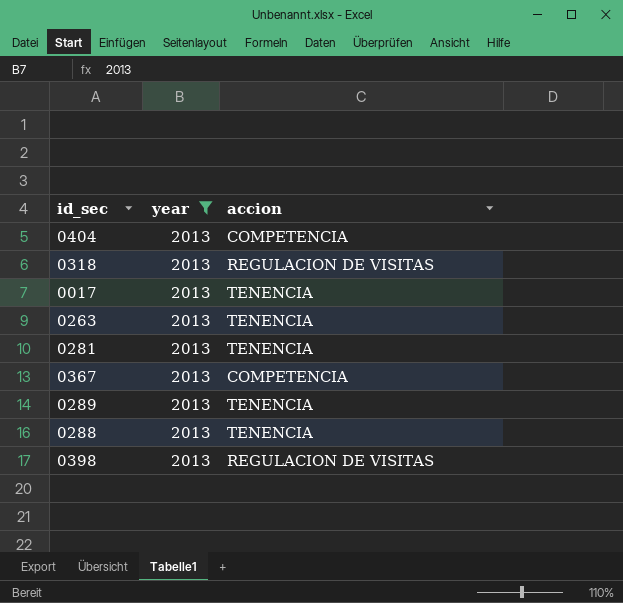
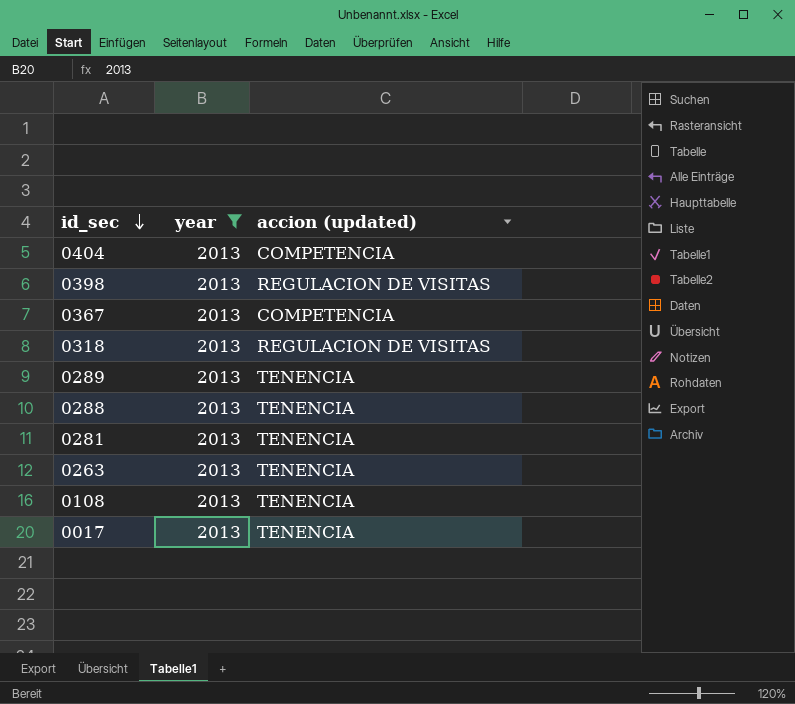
row order: none -> id_sec descending
column name: accion -> accion (updated)
row 0108: none -> 2013 | TENENCIA

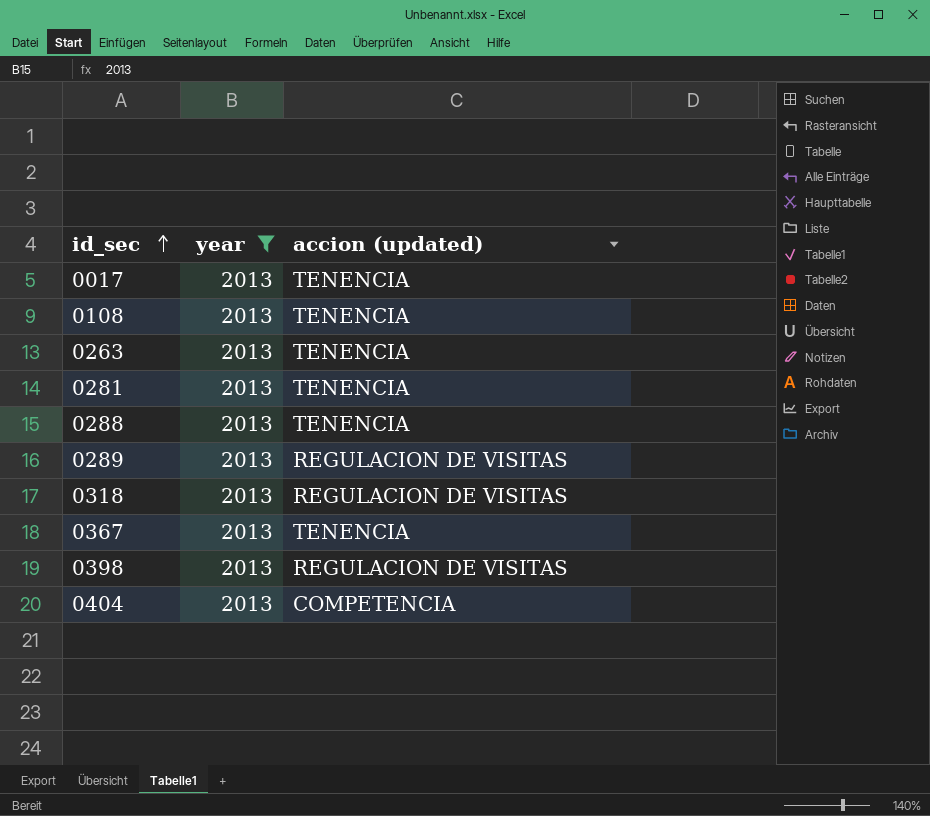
row order: id_sec descending -> id_sec ascending
0289 | accion (updated): TENENCIA -> REGULACION DE VISITAS
0367 | accion (updated): COMPETENCIA -> TENENCIA

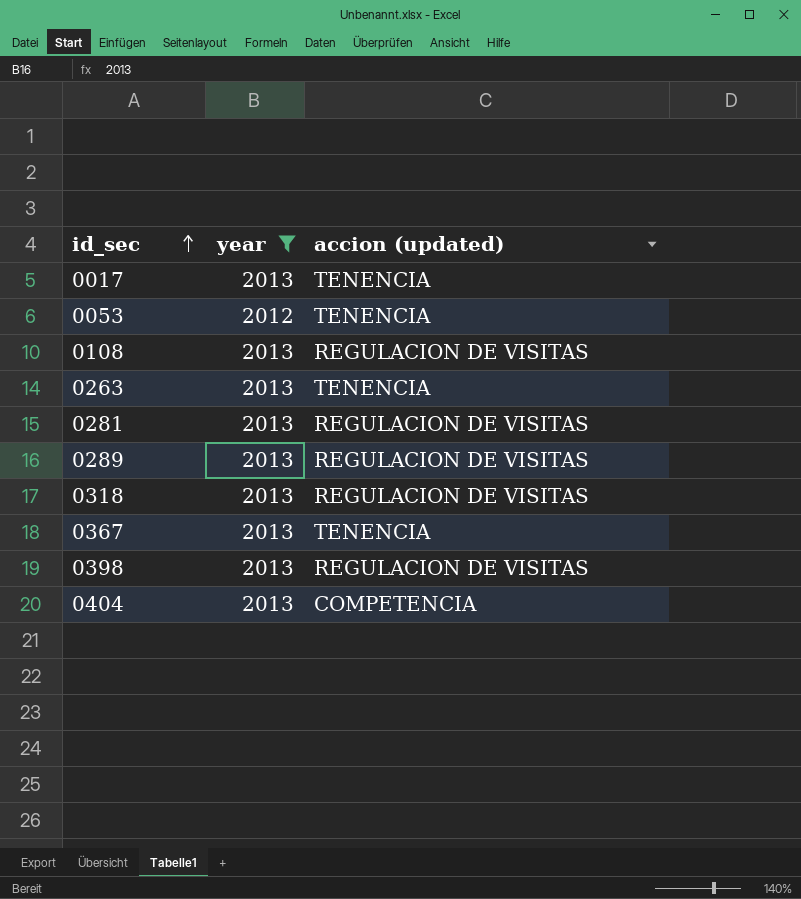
row 0288: 2013 | TENENCIA -> none
row 0053: none -> 2012 | TENENCIA
0108 | accion (updated): TENENCIA -> REGULACION DE VISITAS
0281 | accion (updated): TENENCIA -> REGULACION DE VISITAS

